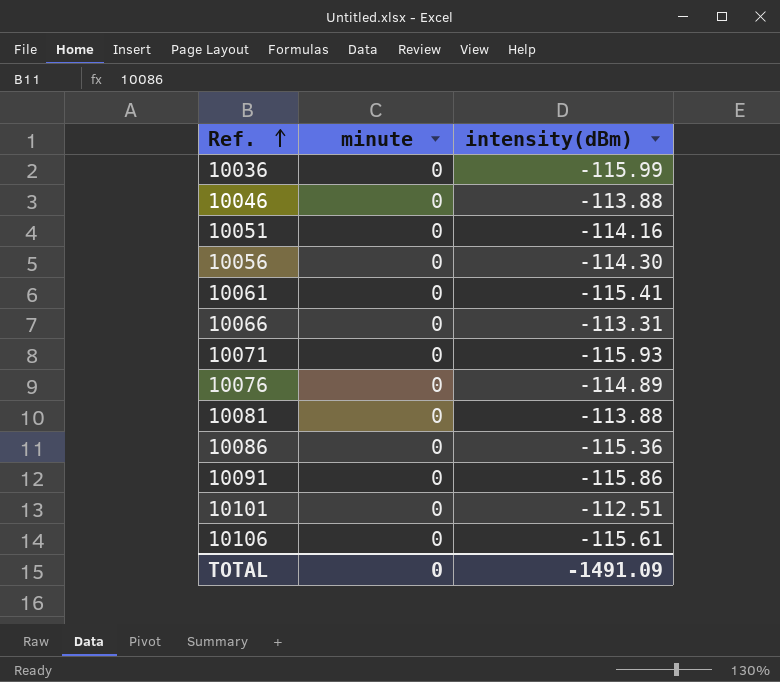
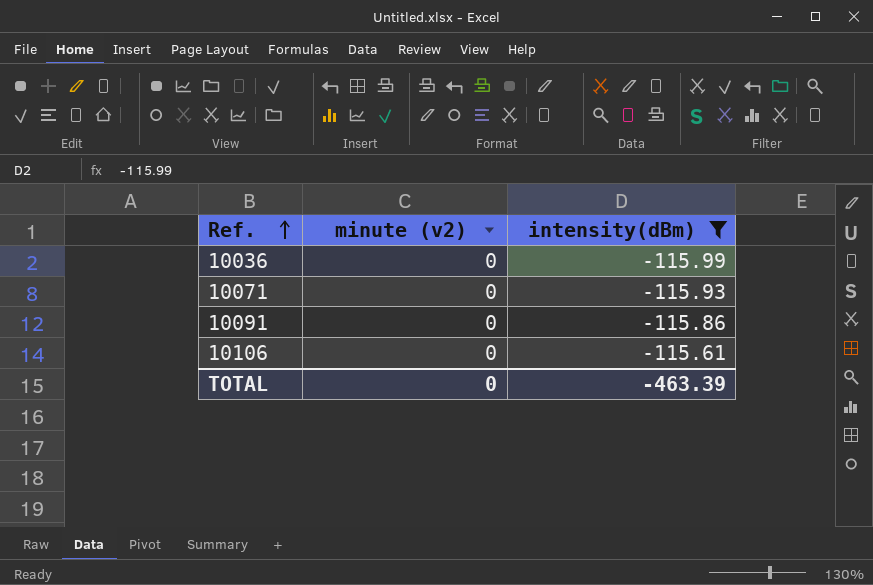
filter: none -> intensity(dBm) <= -115.61
column name: minute -> minute (v2)
TOTAL | intensity(dBm): -1491.09 -> -463.39

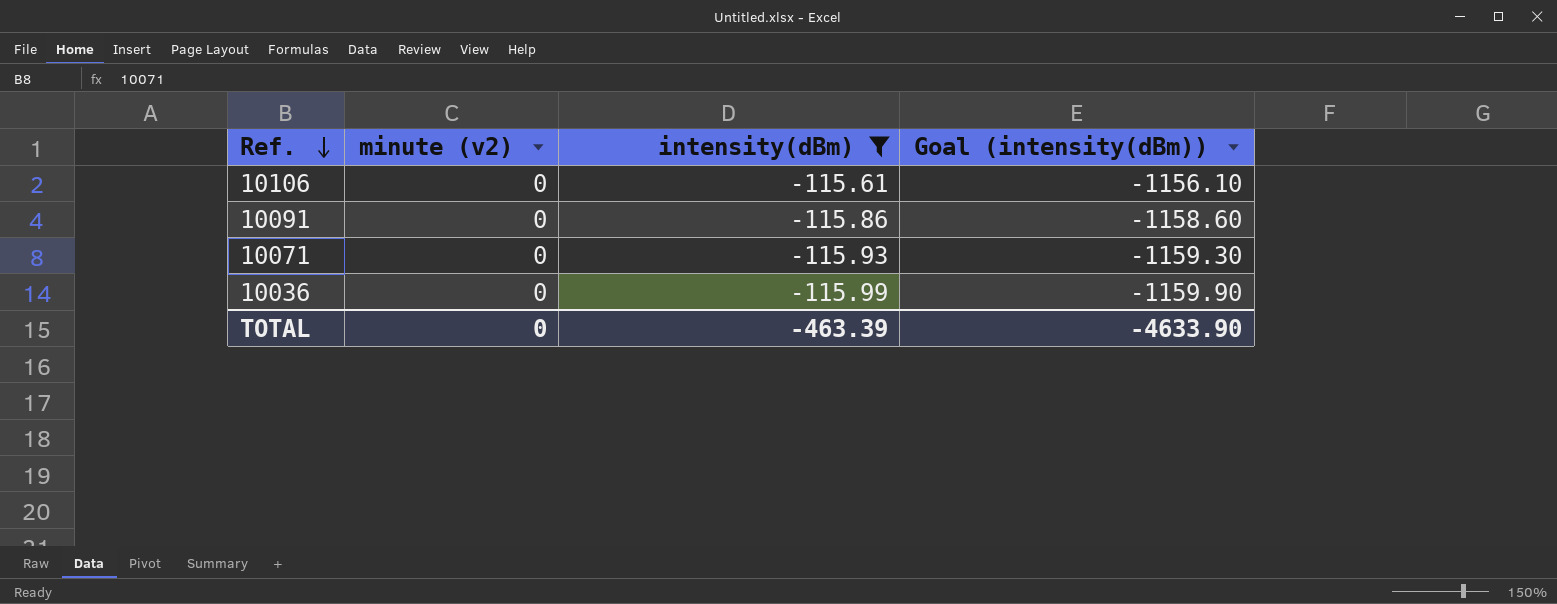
row order: Ref. ascending -> Ref. descending
column Goal (intensity(dBm)) | formula: none -> [intensity(dBm)] * 10

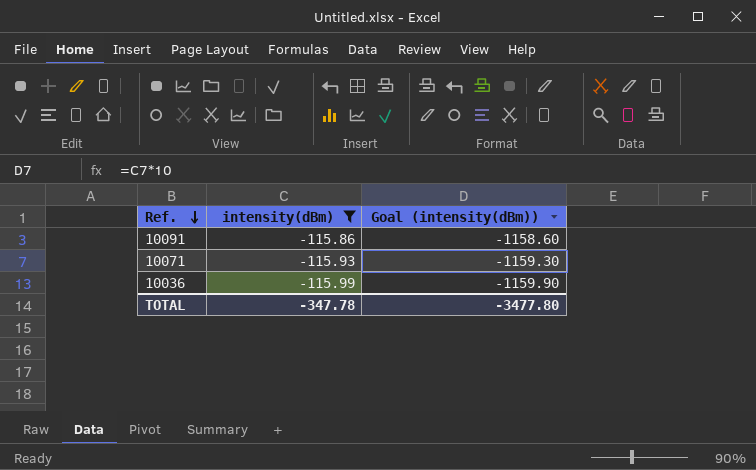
column minute (v2) | position: 2 -> none
row 10106: 0 | -115.61 | -1156.10 -> none
TOTAL | intensity(dBm): -463.39 -> -347.78
TOTAL | Goal (intensity(dBm)): -4633.90 -> -3477.80

